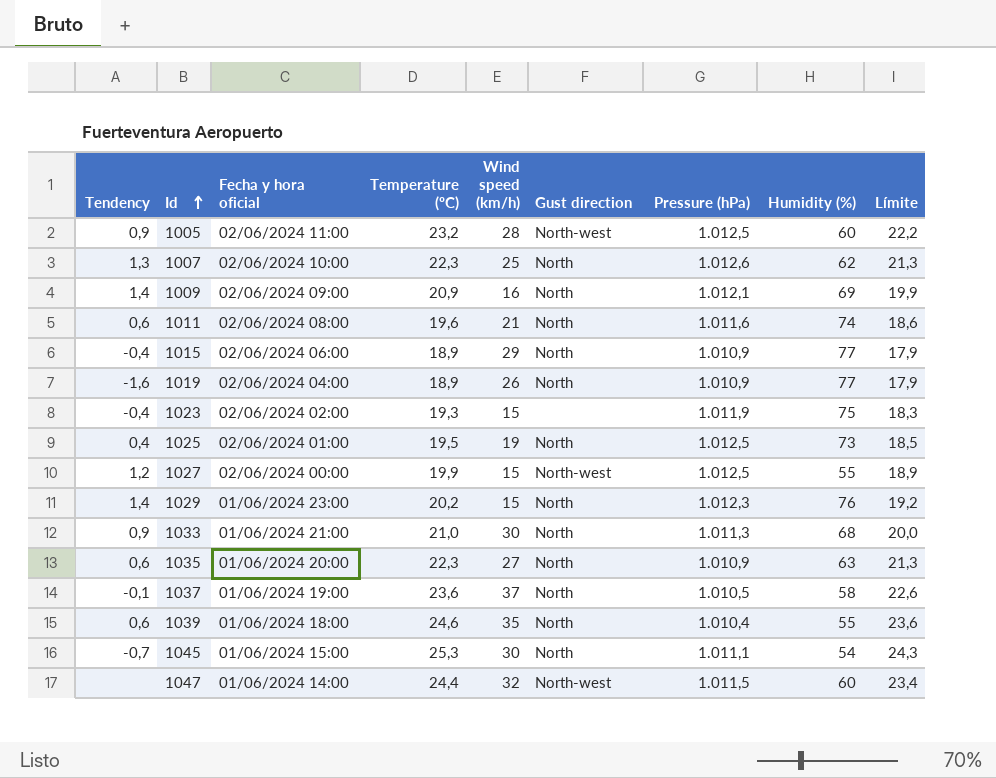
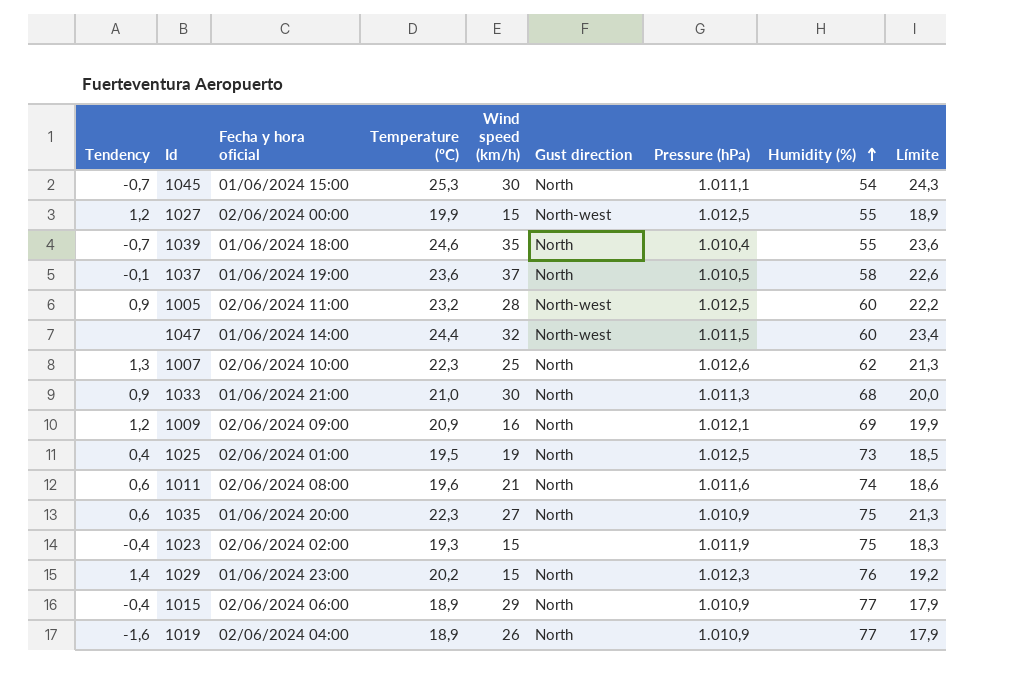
row order: Id ascending -> Humidity (%) ascending
1039 | Tendency: 0,6 -> -0,7
1009 | Tendency: 1,4 -> 1,2
1035 | Humidity (%): 63 -> 75

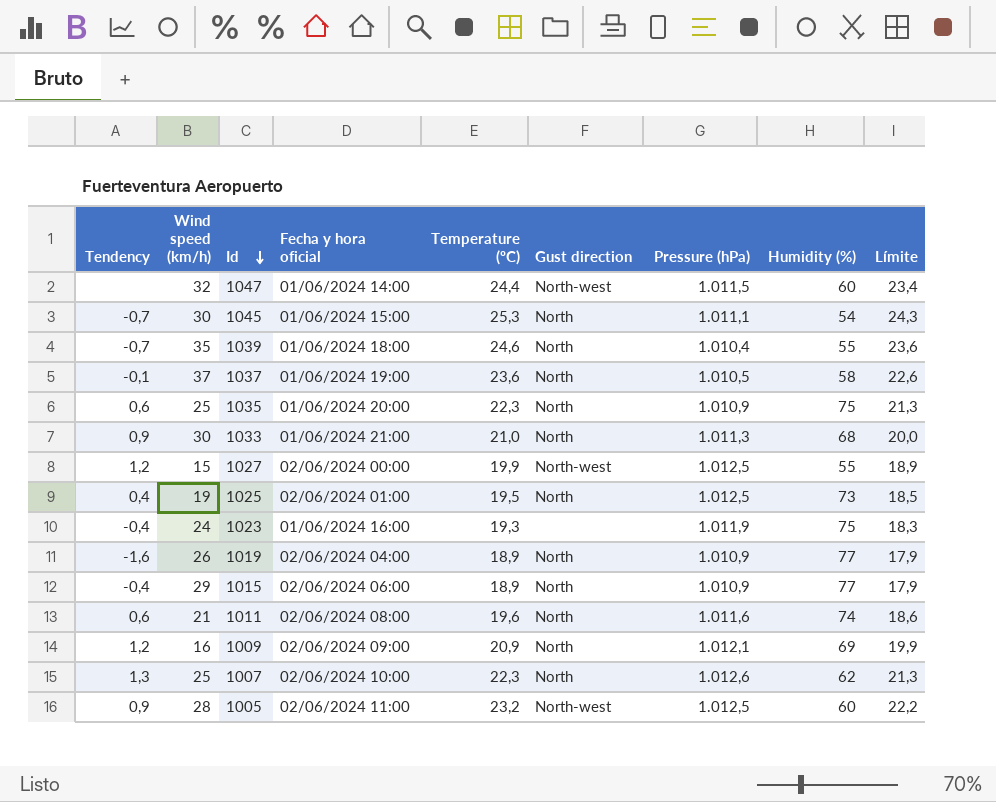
row order: Humidity (%) ascending -> Id descending
column Wind speed (km/h) | position: 5 -> 2
row 1029: 1,4 | 01/06/2024 23:00 | 20,2 | 15 | North | 1.012,3 | 76 | 19,2 -> none
1035 | Wind speed (km/h): 27 -> 25
1023 | Wind speed (km/h): 15 -> 24
1023 | Fecha y hora oficial: 02/06/2024 02:00 -> 01/06/2024 16:00

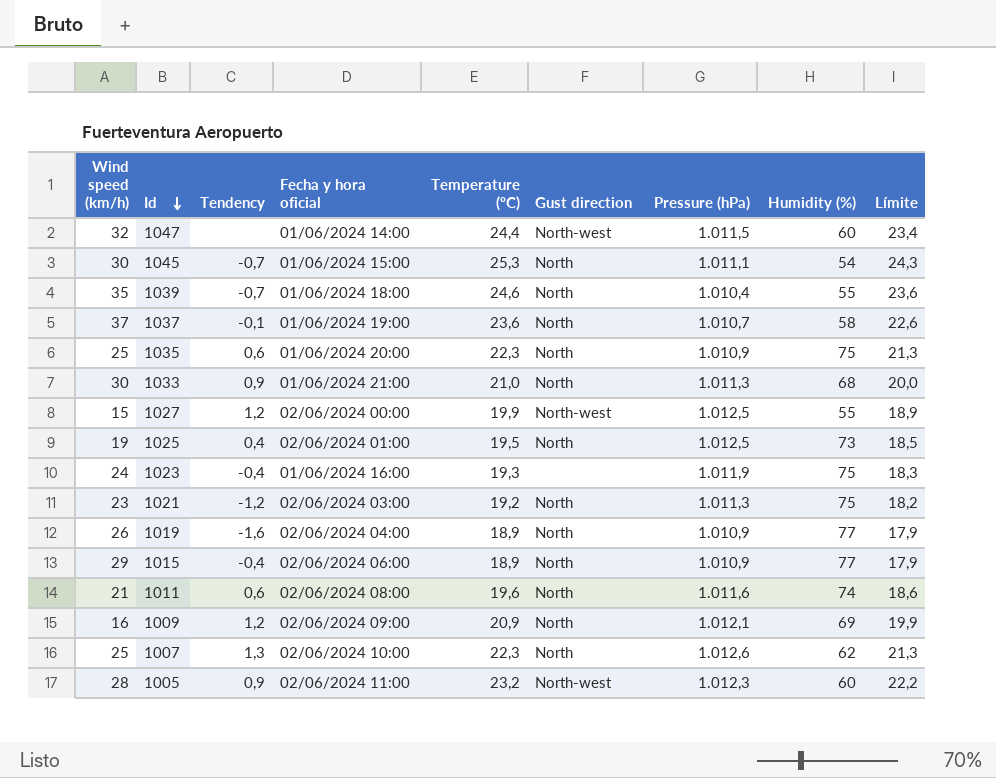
column Tendency | position: 1 -> 3
1037 | Pressure (hPa): 1.010,5 -> 1.010,7
row 1021: none -> 23 | -1,2 | 02/06/2024 03:00 | 19,2 | North | 1.011,3 | 75 | 18,2
1005 | Pressure (hPa): 1.012,5 -> 1.012,3

